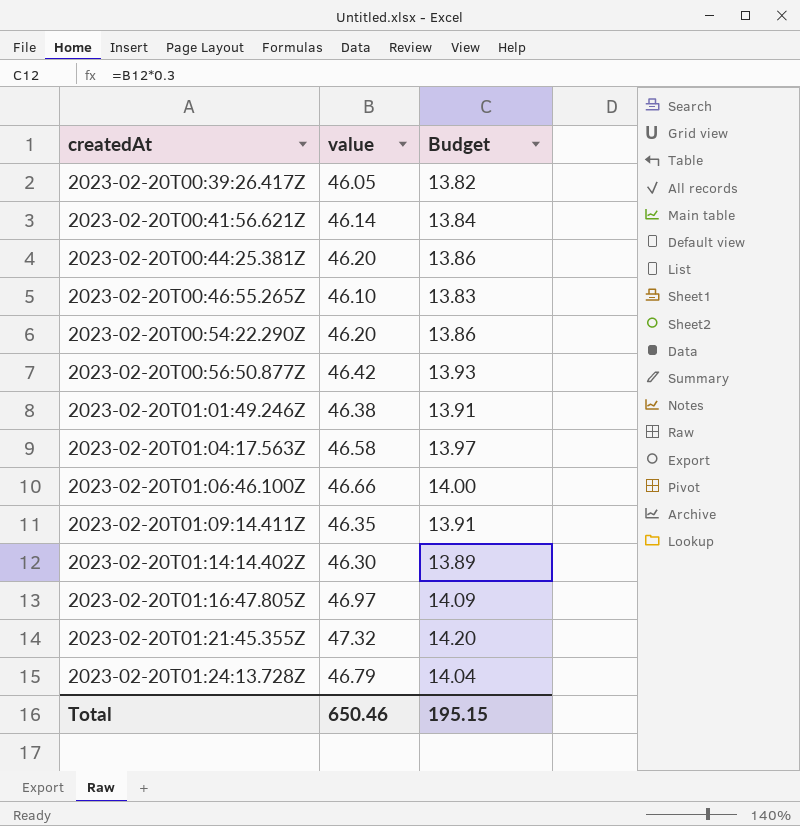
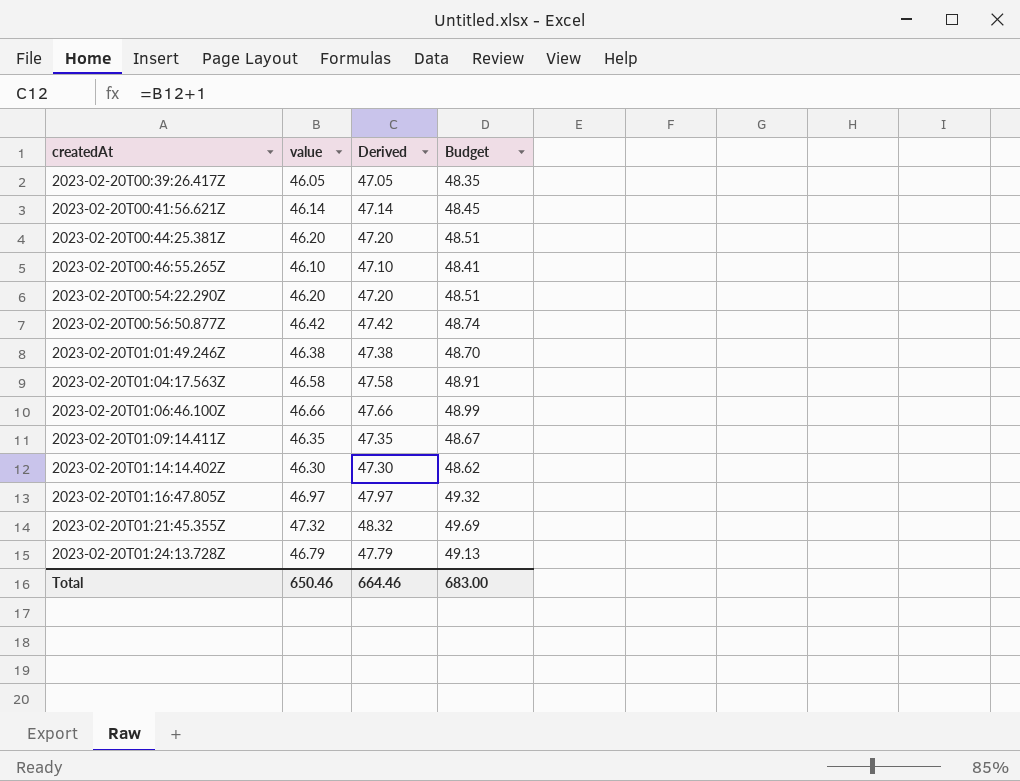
column Derived | formula: none -> [value] + 1
column Budget | formula: [value] * 0.3 -> [value] * 1.05
Total | Budget: 195.15 -> 683.00

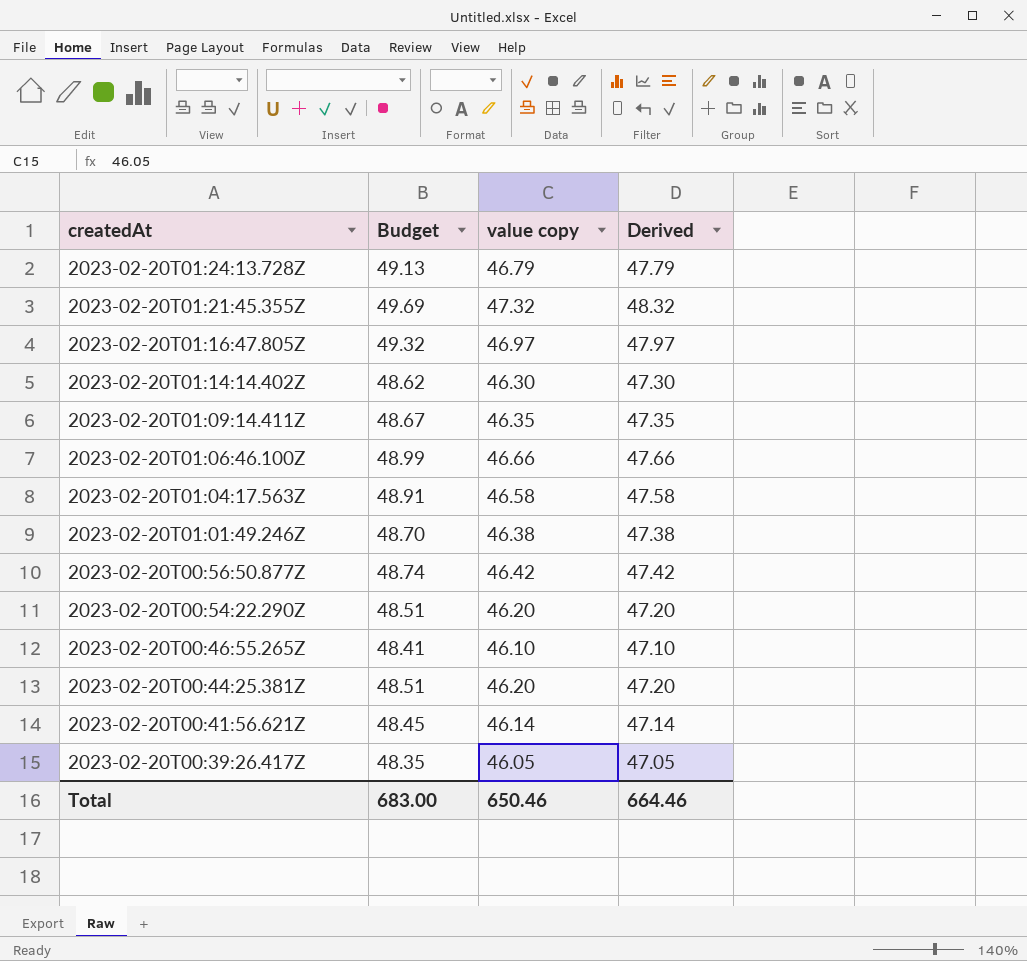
row order: createdAt ascending -> createdAt descending
column Budget | position: 4 -> 2
column name: value -> value copy

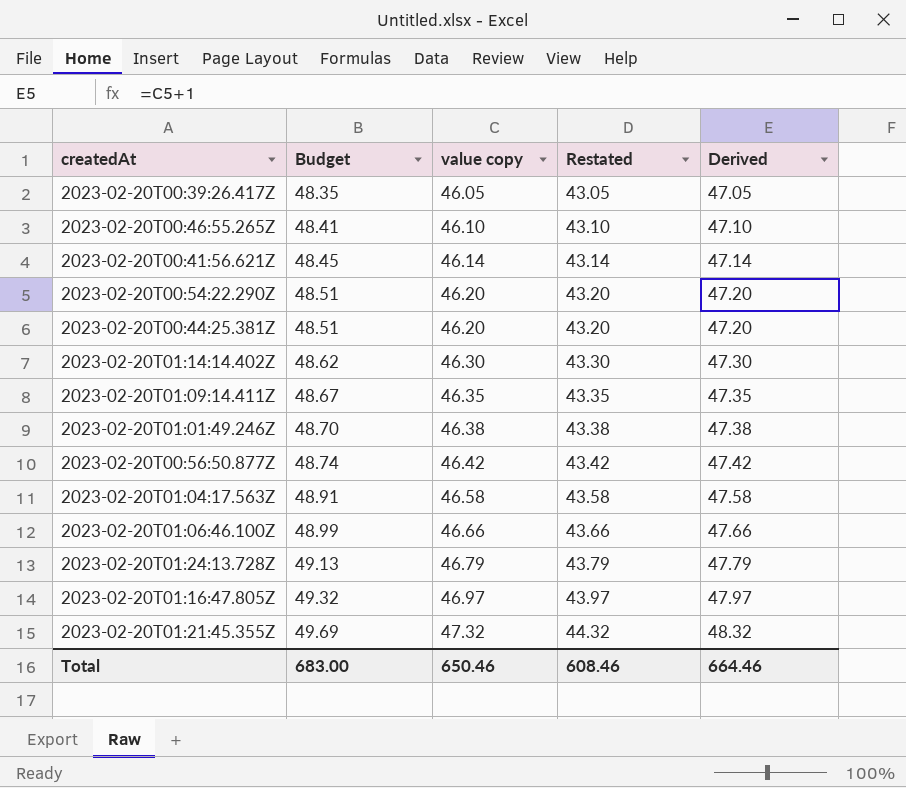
row order: createdAt descending -> Budget ascending
column Restated | formula: none -> [value copy] - 3

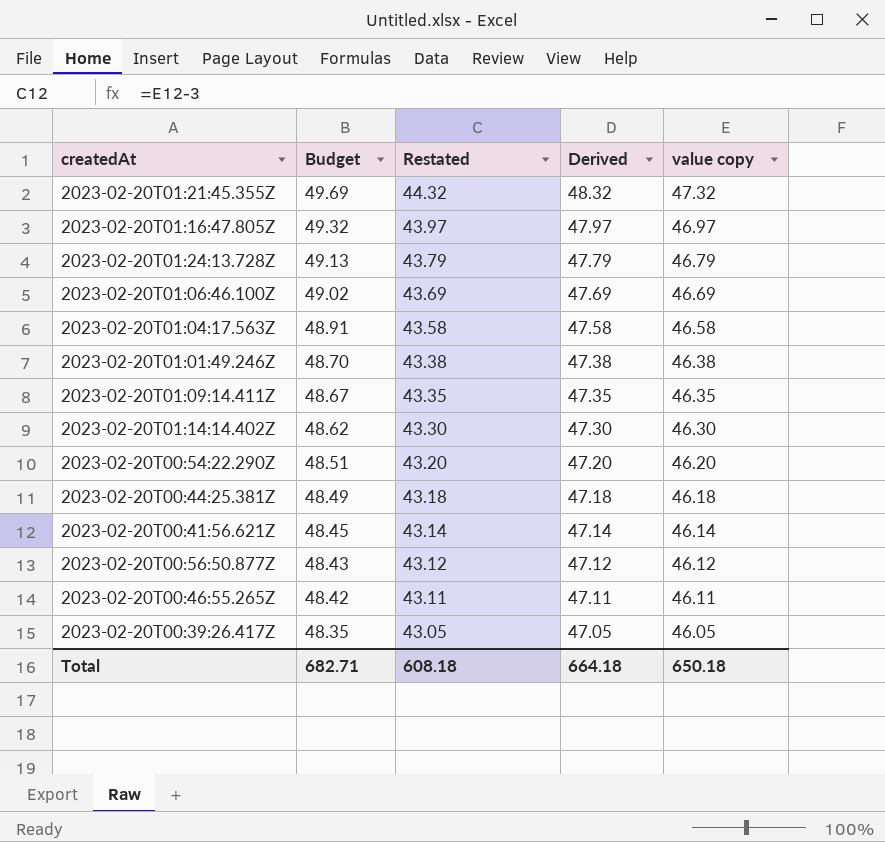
row order: Budget ascending -> Budget descending
column value copy | position: 3 -> 5
2023-02-20T01:06:46.100Z | Budget: 48.99 -> 49.02
2023-02-20T01:06:46.100Z | Restated: 43.66 -> 43.69
2023-02-20T01:06:46.100Z | Derived: 47.66 -> 47.69
2023-02-20T01:06:46.100Z | value copy: 46.66 -> 46.69
2023-02-20T00:44:25.381Z | Budget: 48.51 -> 48.49
2023-02-20T00:44:25.381Z | Restated: 43.20 -> 43.18
2023-02-20T00:44:25.381Z | Derived: 47.20 -> 47.18
2023-02-20T00:44:25.381Z | value copy: 46.20 -> 46.18
2023-02-20T00:56:50.877Z | Budget: 48.74 -> 48.43
2023-02-20T00:56:50.877Z | Restated: 43.42 -> 43.12
2023-02-20T00:56:50.877Z | Derived: 47.42 -> 47.12
2023-02-20T00:56:50.877Z | value copy: 46.42 -> 46.12
2023-02-20T00:46:55.265Z | Budget: 48.41 -> 48.42
2023-02-20T00:46:55.265Z | Restated: 43.10 -> 43.11
2023-02-20T00:46:55.265Z | Derived: 47.10 -> 47.11
2023-02-20T00:46:55.265Z | value copy: 46.10 -> 46.11
Total | Budget: 683.00 -> 682.71
Total | Restated: 608.46 -> 608.18
Total | Derived: 664.46 -> 664.18
Total | value copy: 650.46 -> 650.18

